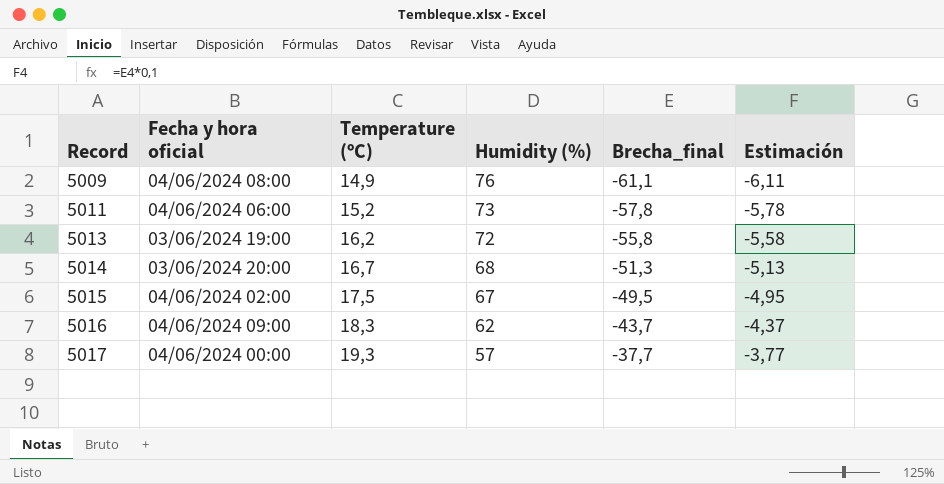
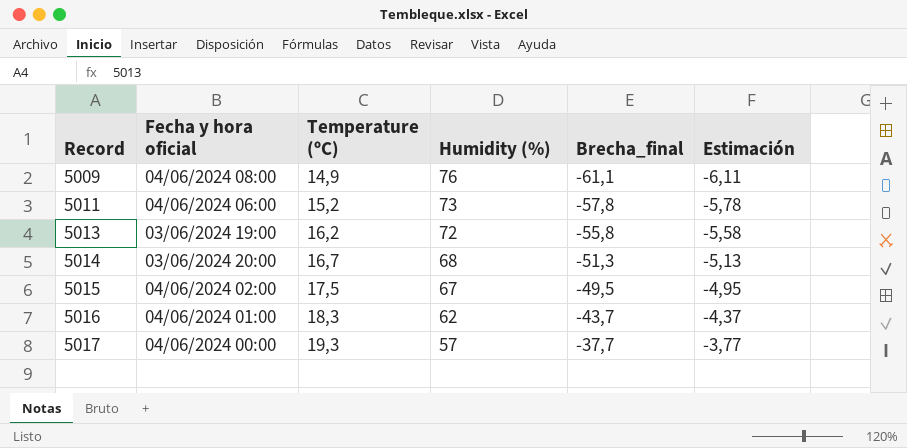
5016 | Fecha y hora oficial: 04/06/2024 09:00 -> 04/06/2024 01:00

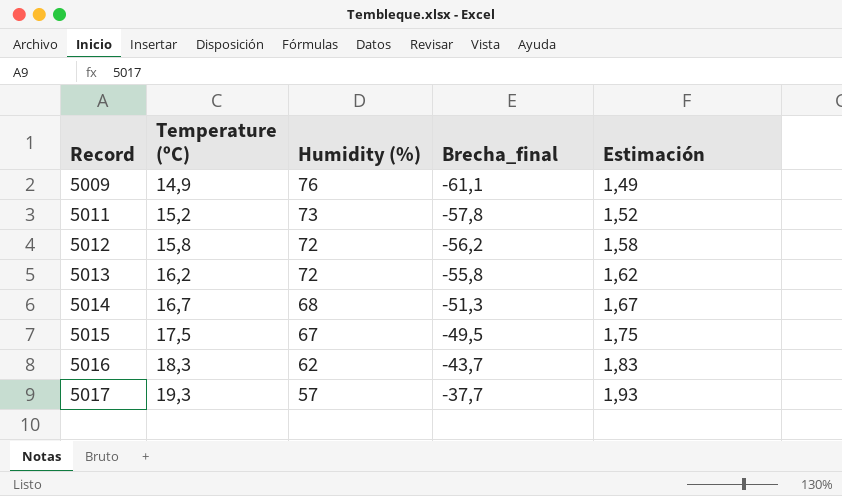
column Fecha y hora oficial | position: 2 -> none
column Estimación | formula: [Brecha_final] * 0,1 -> [Temperature (ºC)] * 0,1
row 5012: none -> 15,8 | 72 | -56,2 | 1,58

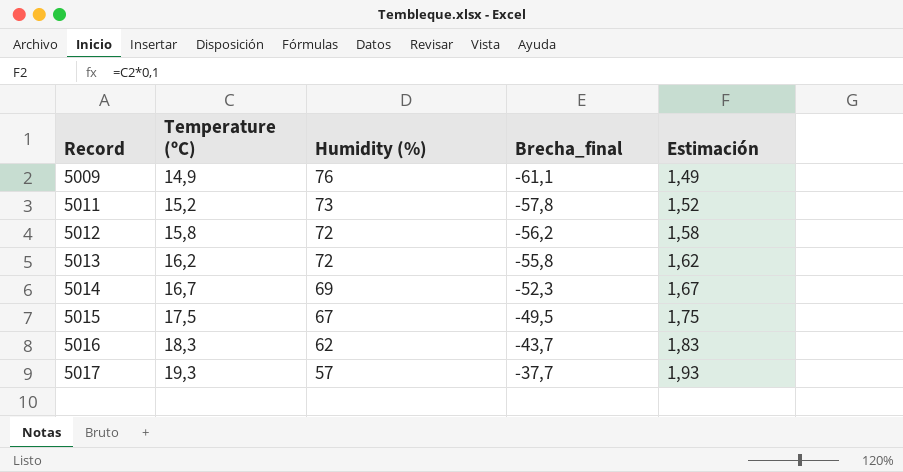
5014 | Humidity (%): 68 -> 69
5014 | Brecha_final: -51,3 -> -52,3

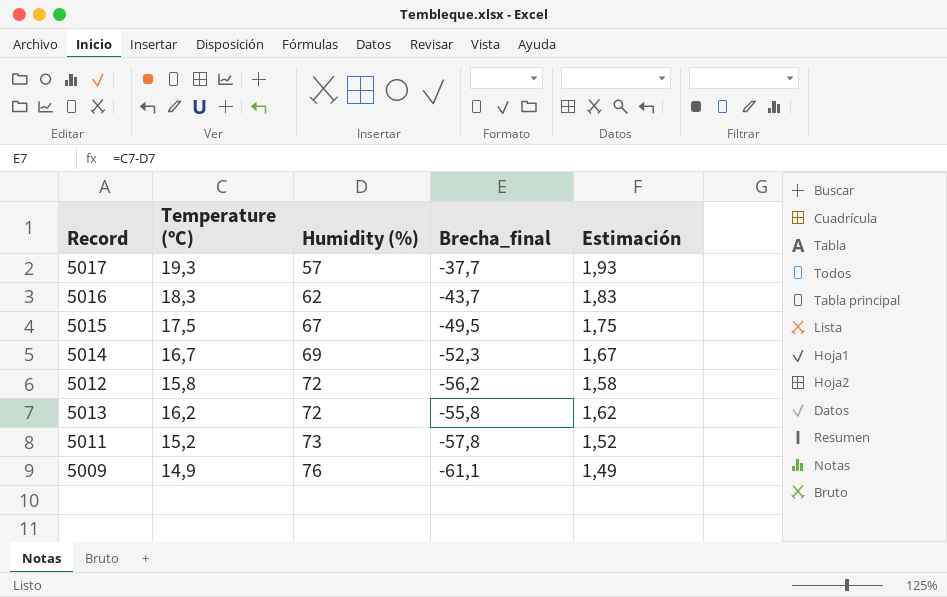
row order: Record ascending -> Humidity (%) ascending

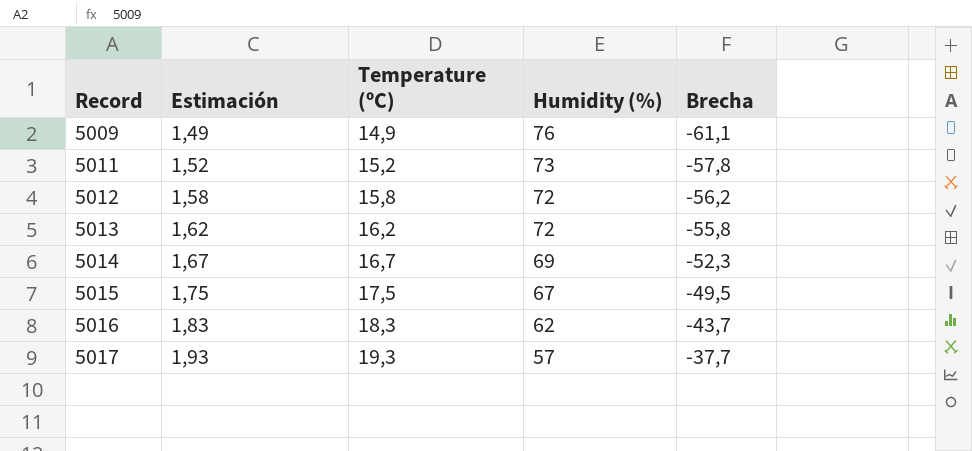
row order: Humidity (%) ascending -> Record ascending
column Estimación | position: 5 -> 2
column name: Brecha_final -> Brecha

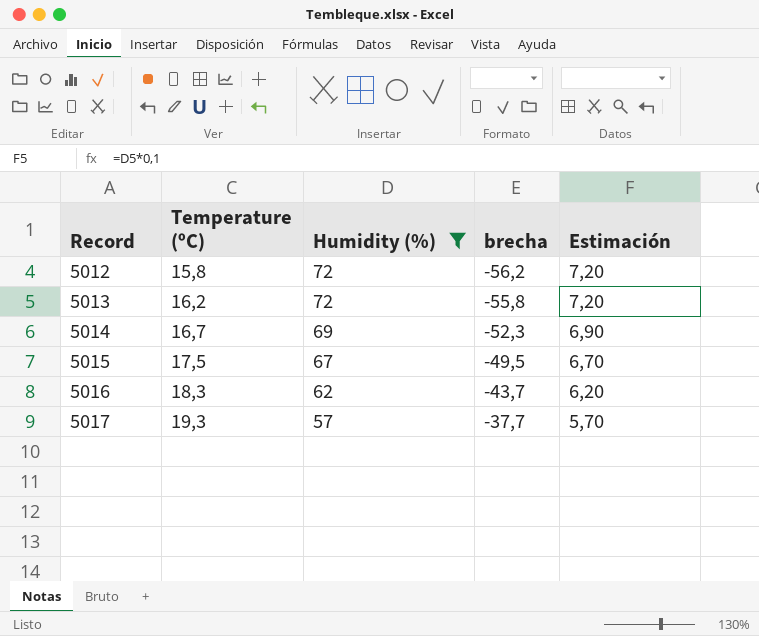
filter: none -> Humidity (%) <= 72
column name: Brecha -> brecha
column Estimación | formula: [Temperature (ºC)] * 0,1 -> [Humidity (%)] * 0,1
column Estimación | position: 2 -> 5

